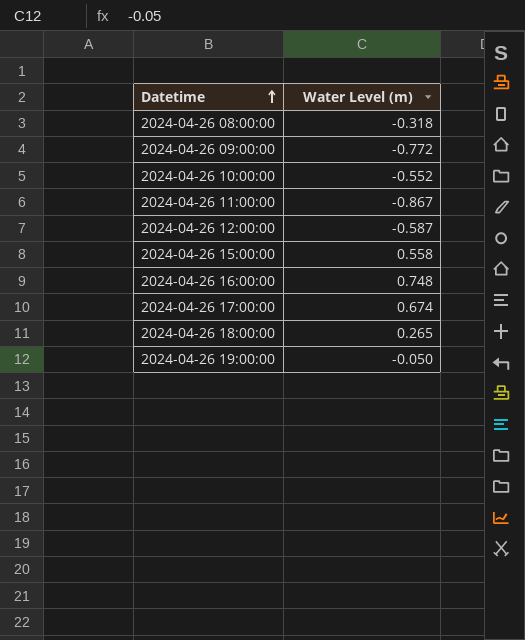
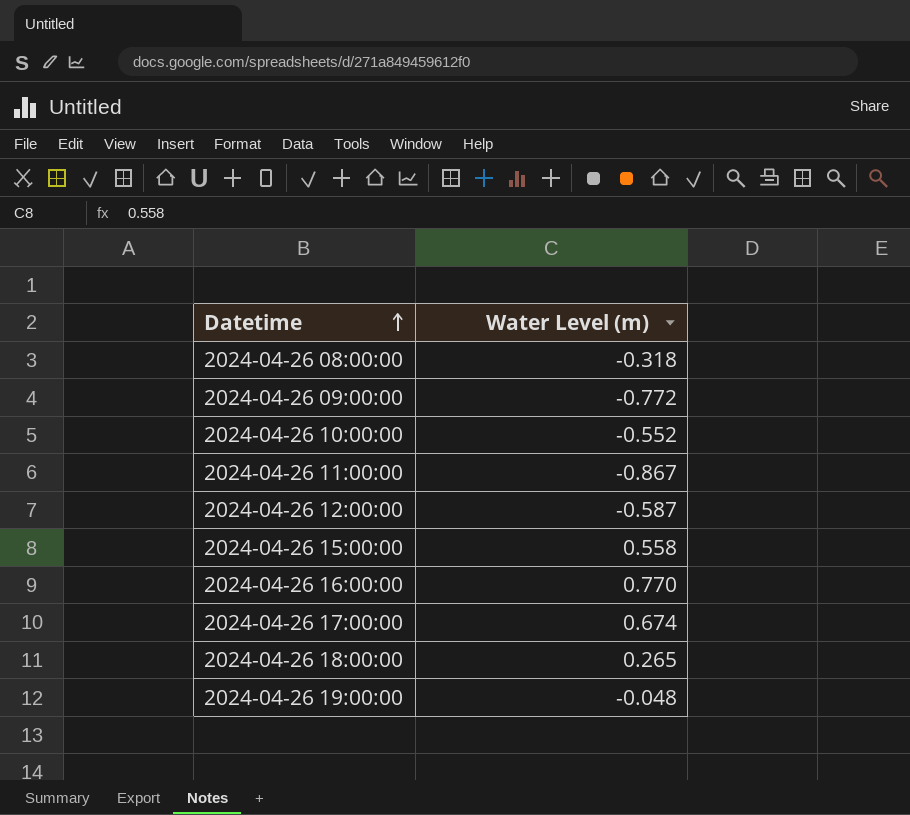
2024-04-26 16:00:00 | Water Level (m): 0.748 -> 0.770
2024-04-26 19:00:00 | Water Level (m): -0.050 -> -0.048

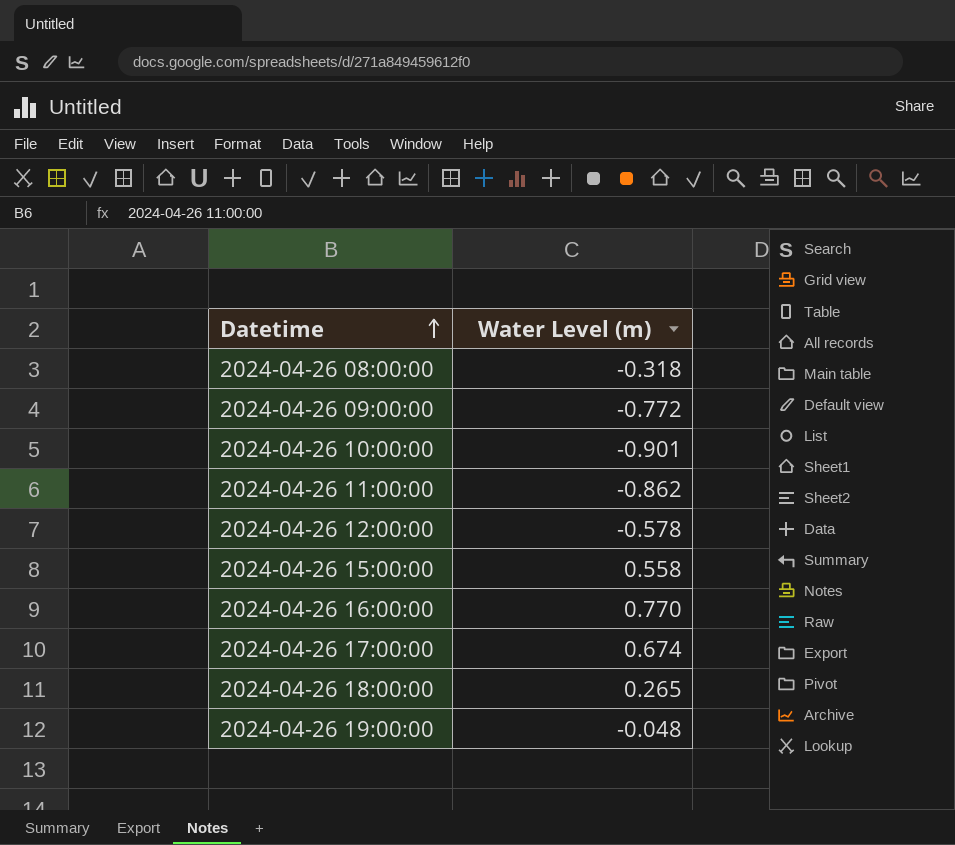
2024-04-26 10:00:00 | Water Level (m): -0.552 -> -0.901
2024-04-26 11:00:00 | Water Level (m): -0.867 -> -0.862
2024-04-26 12:00:00 | Water Level (m): -0.587 -> -0.578

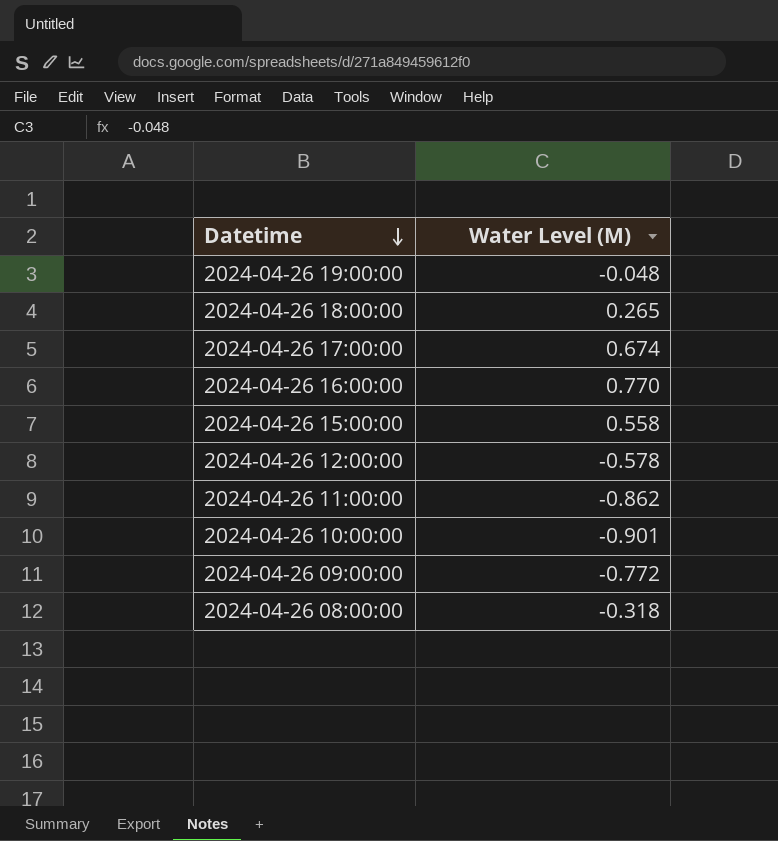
row order: Datetime ascending -> Datetime descending
column name: Water Level (m) -> Water Level (M)

